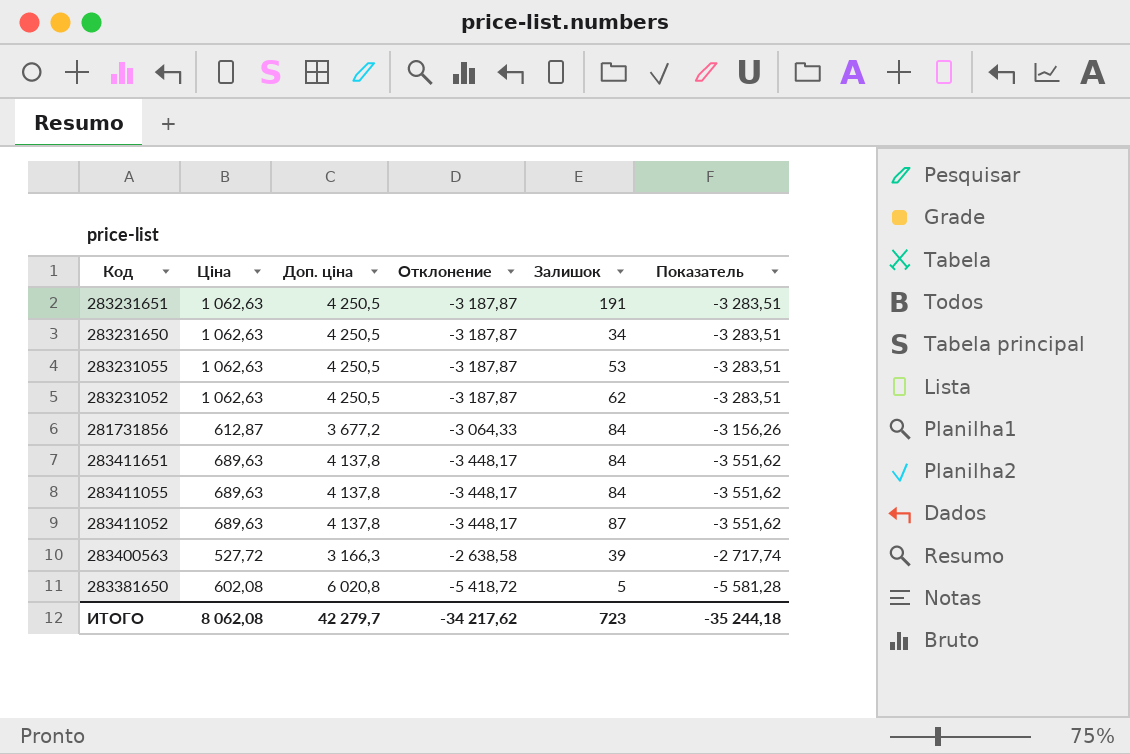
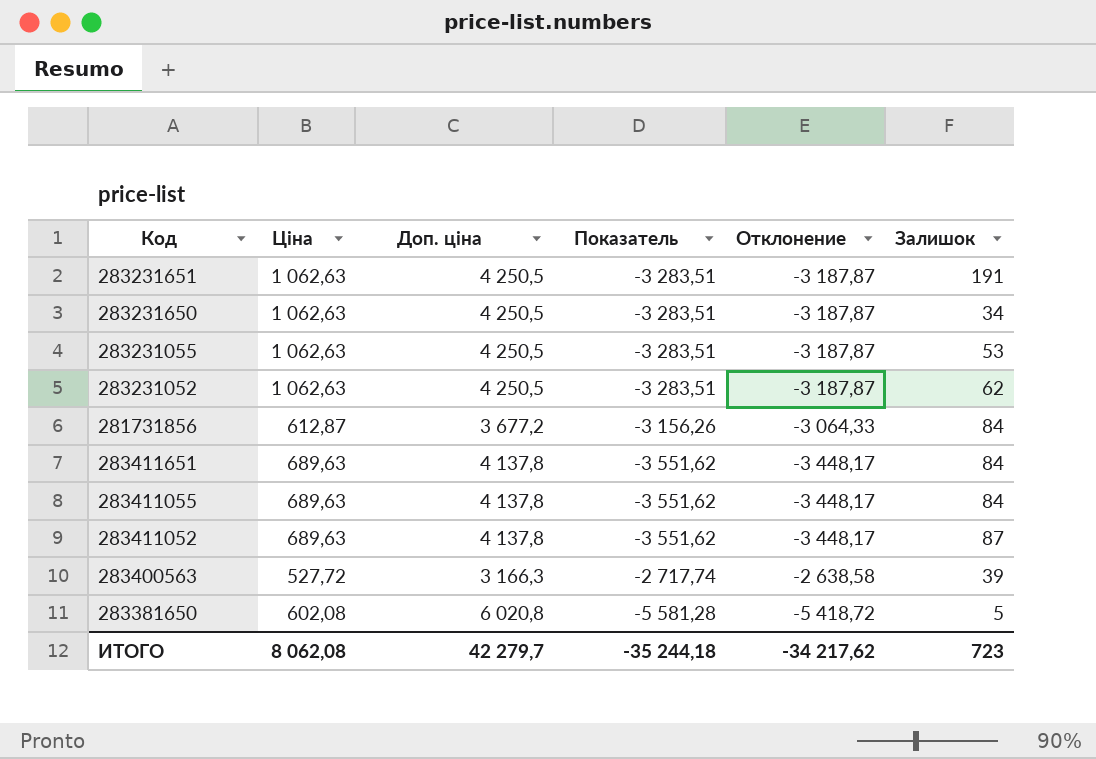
column Показатель | position: 6 -> 4

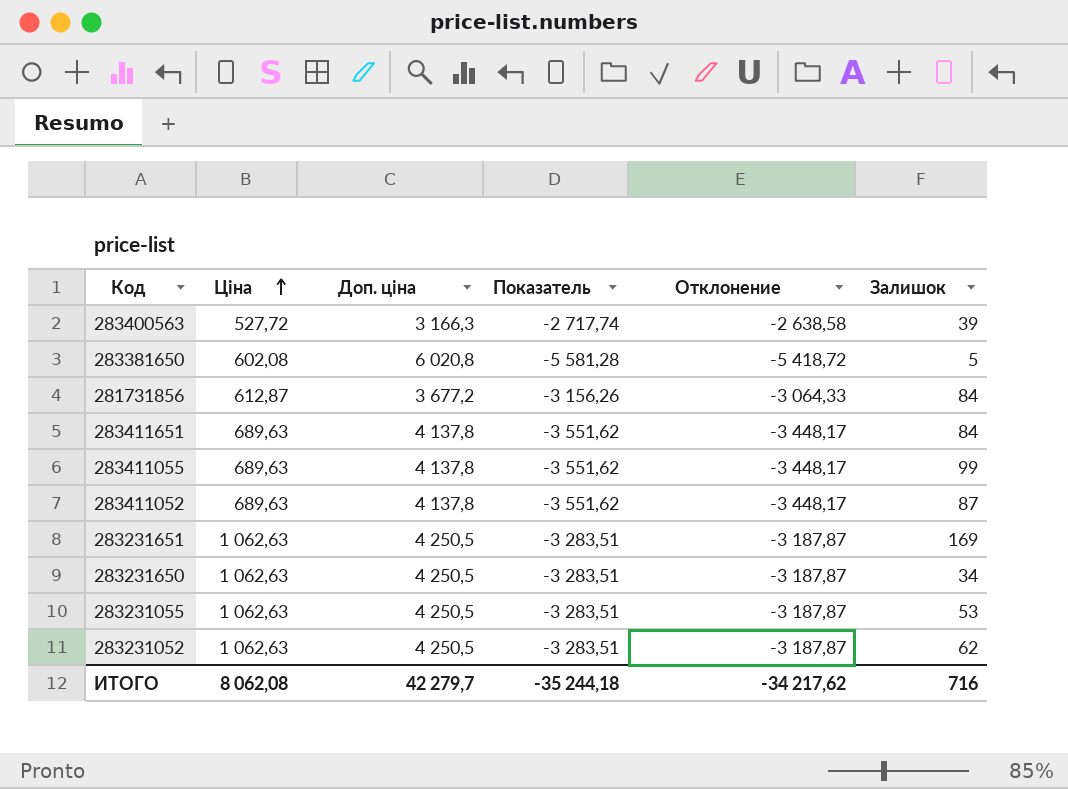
row order: none -> Ціна ascending
283411055 | Залишок: 84 -> 99
283231651 | Залишок: 191 -> 169
ИТОГО | Залишок: 723 -> 716

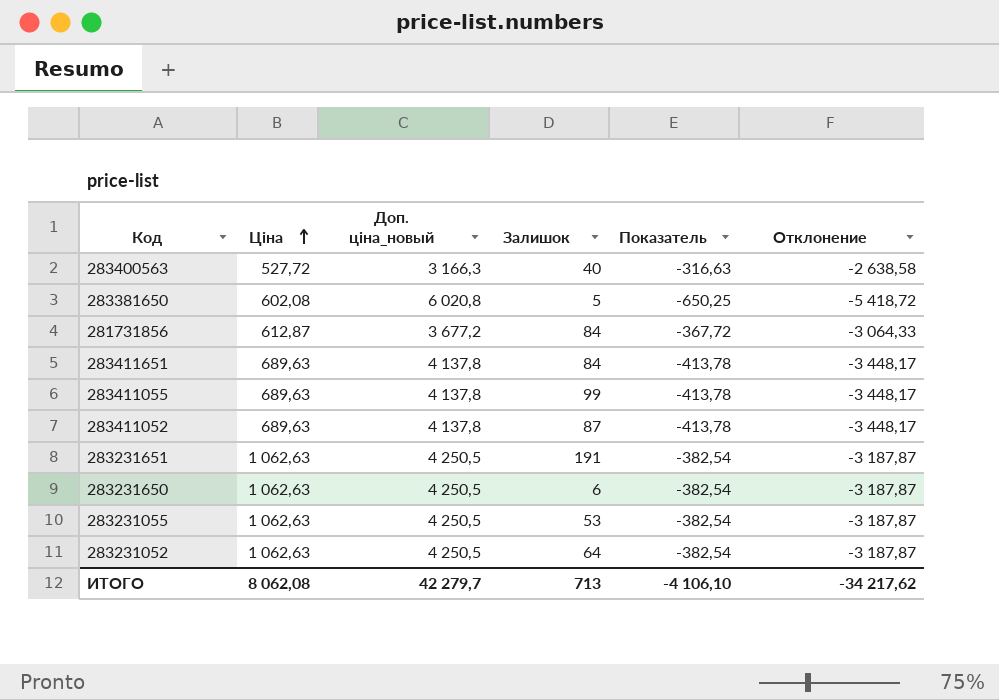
column name: Доп. ціна -> Доп. ціна_новый
column Залишок | position: 6 -> 4
column Показатель | formula: [Отклонение] * 1,03 -> [Отклонение] * 0,12
283400563 | Залишок: 39 -> 40
283231651 | Залишок: 169 -> 191
283231650 | Залишок: 34 -> 6
283231052 | Залишок: 62 -> 64
ИТОГО | Залишок: 716 -> 713
ИТОГО | Показатель: -35 244,18 -> -4 106,10

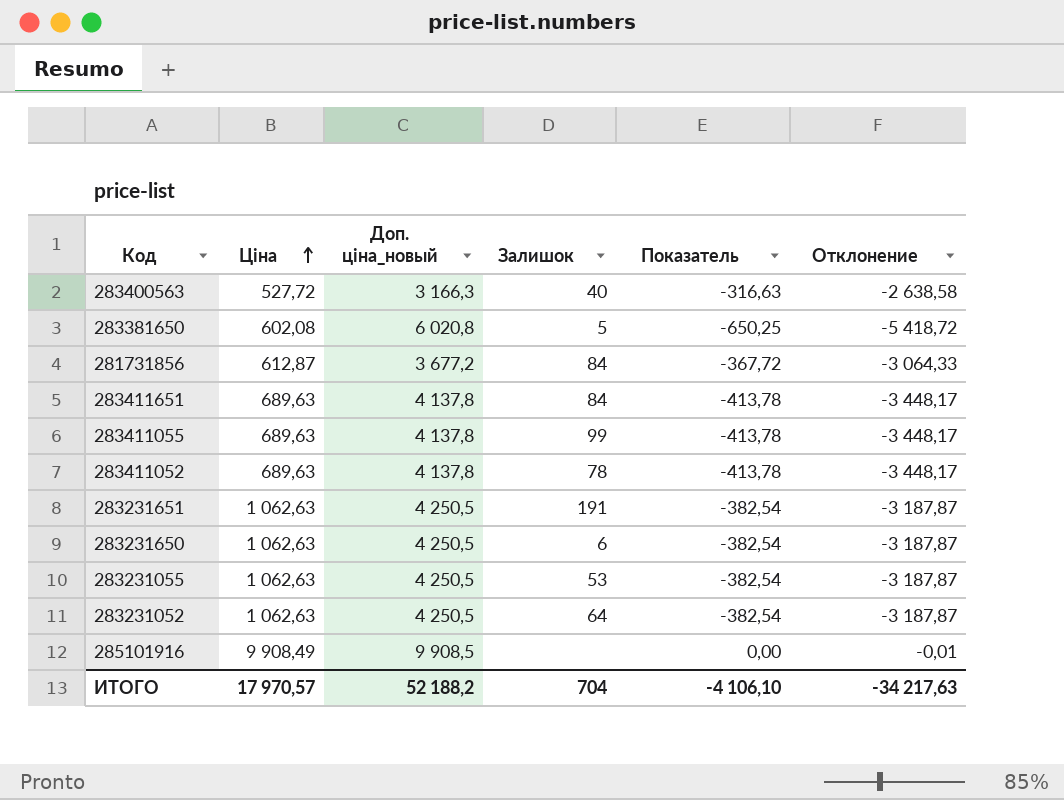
283411052 | Залишок: 87 -> 78
row 285101916: none -> 9 908,49 | 9 908,5 | none | 0,00 | -0,01
ИТОГО | Ціна: 8 062,08 -> 17 970,57
ИТОГО | Доп. ціна_новый: 42 279,7 -> 52 188,2
ИТОГО | Залишок: 713 -> 704
ИТОГО | Отклонение: -34 217,62 -> -34 217,63

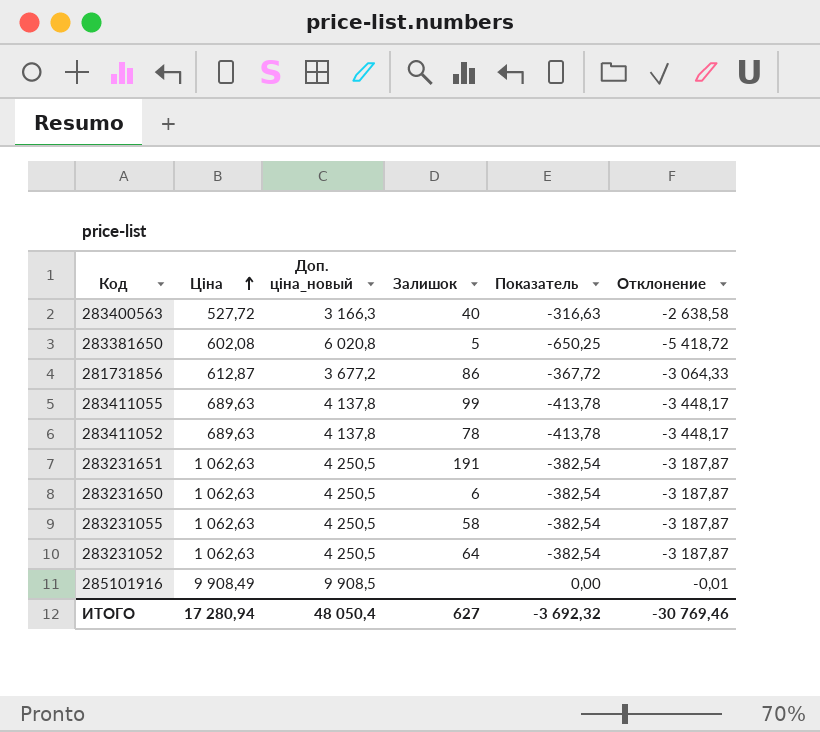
row 283411651: 689,63 | 4 137,8 | 84 | -413,78 | -3 448,17 -> none
281731856 | Залишок: 84 -> 86
283231055 | Залишок: 53 -> 58
ИТОГО | Ціна: 17 970,57 -> 17 280,94
ИТОГО | Доп. ціна_новый: 52 188,2 -> 48 050,4
ИТОГО | Залишок: 704 -> 627
ИТОГО | Показатель: -4 106,10 -> -3 692,32
ИТОГО | Отклонение: -34 217,63 -> -30 769,46

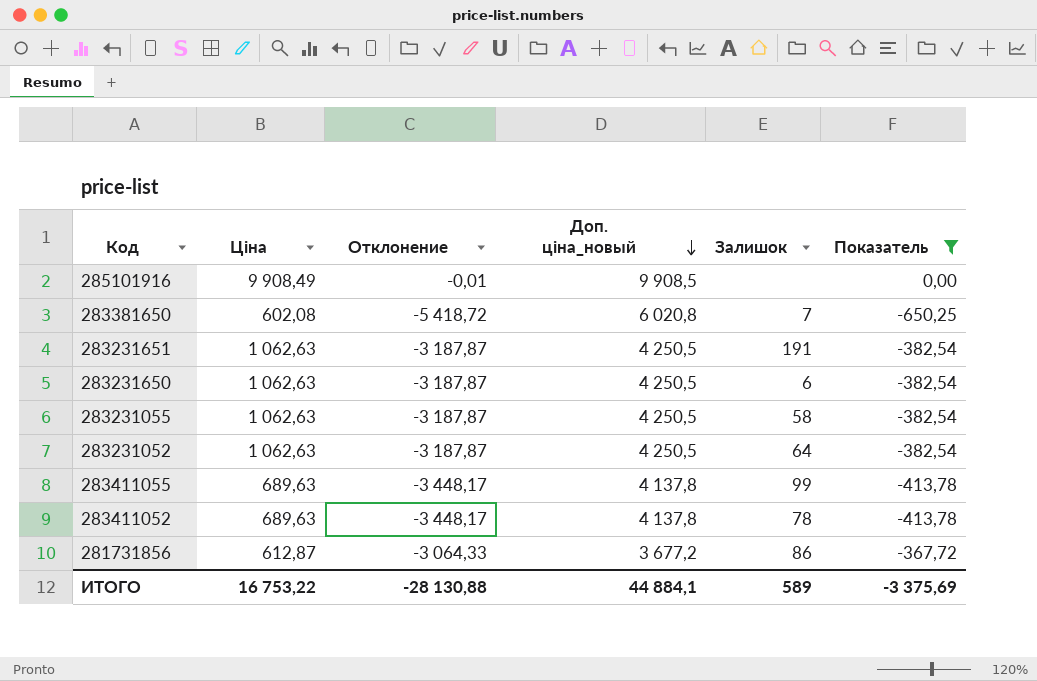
filter: none -> Показатель != -316,63
row order: Ціна ascending -> Доп. ціна_новый descending
column Отклонение | position: 6 -> 3
283381650 | Залишок: 5 -> 7
ИТОГО | Ціна: 17 280,94 -> 16 753,22
ИТОГО | Отклонение: -30 769,46 -> -28 130,88
ИТОГО | Доп. ціна_новый: 48 050,4 -> 44 884,1
ИТОГО | Залишок: 627 -> 589
ИТОГО | Показатель: -3 692,32 -> -3 375,69

